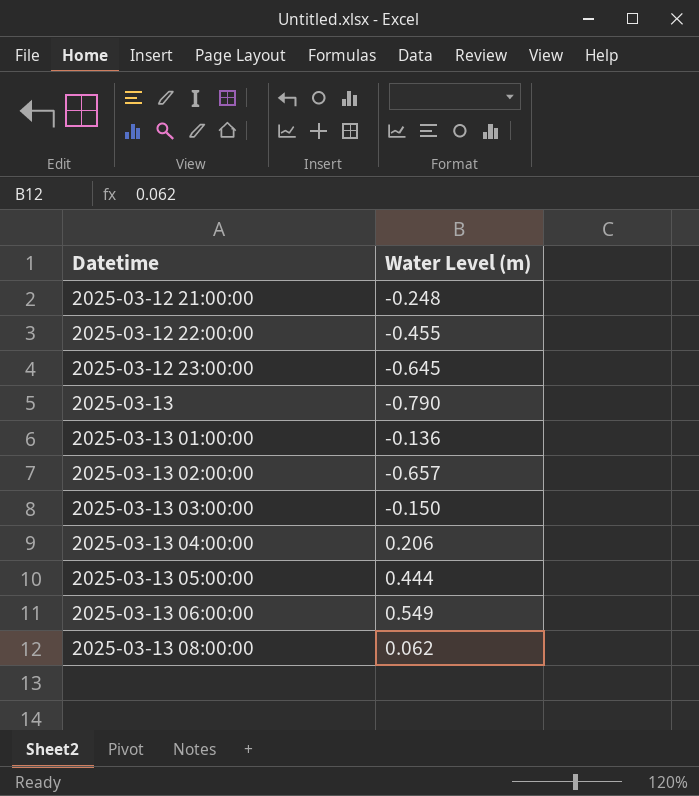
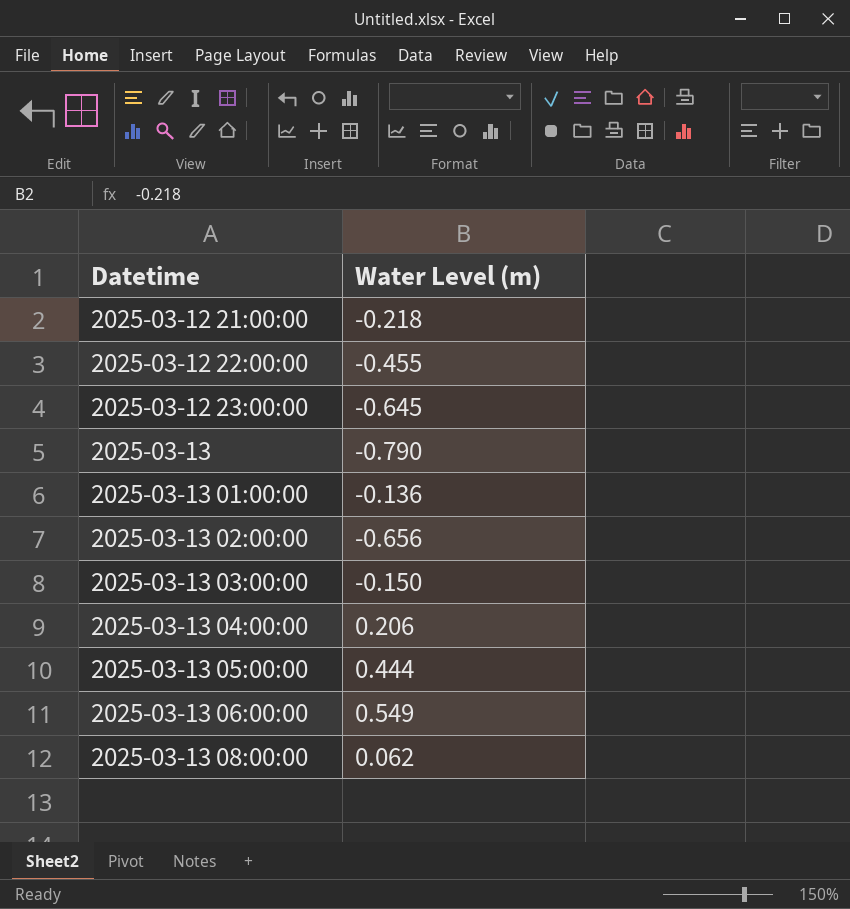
2025-03-12 21:00:00 | Water Level (m): -0.248 -> -0.218
2025-03-13 02:00:00 | Water Level (m): -0.657 -> -0.656

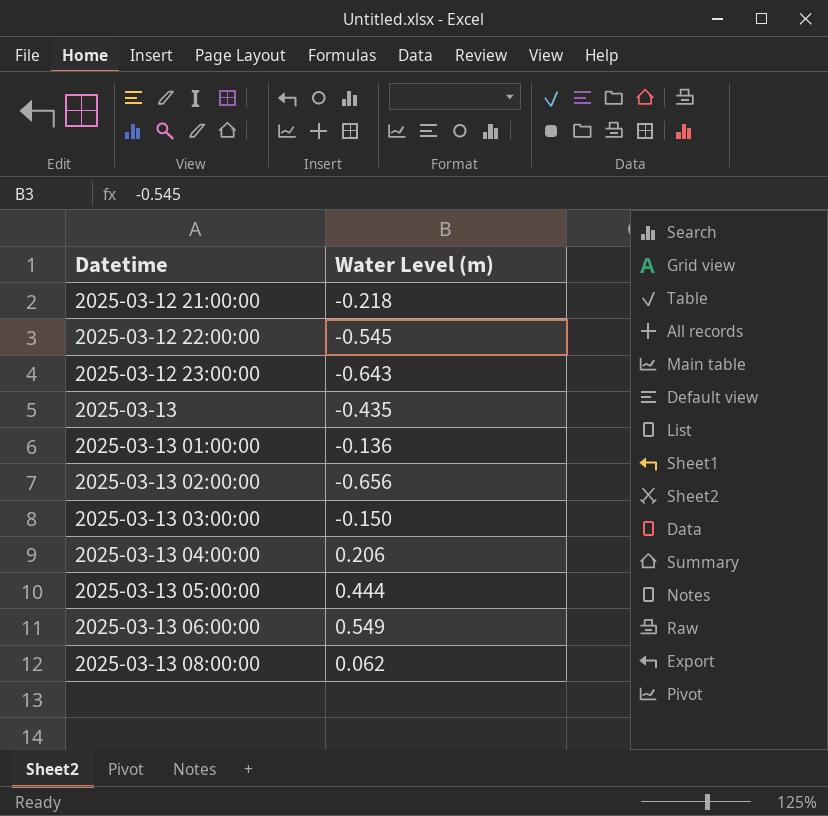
2025-03-12 22:00:00 | Water Level (m): -0.455 -> -0.545
2025-03-12 23:00:00 | Water Level (m): -0.645 -> -0.643
2025-03-13 | Water Level (m): -0.790 -> -0.435

